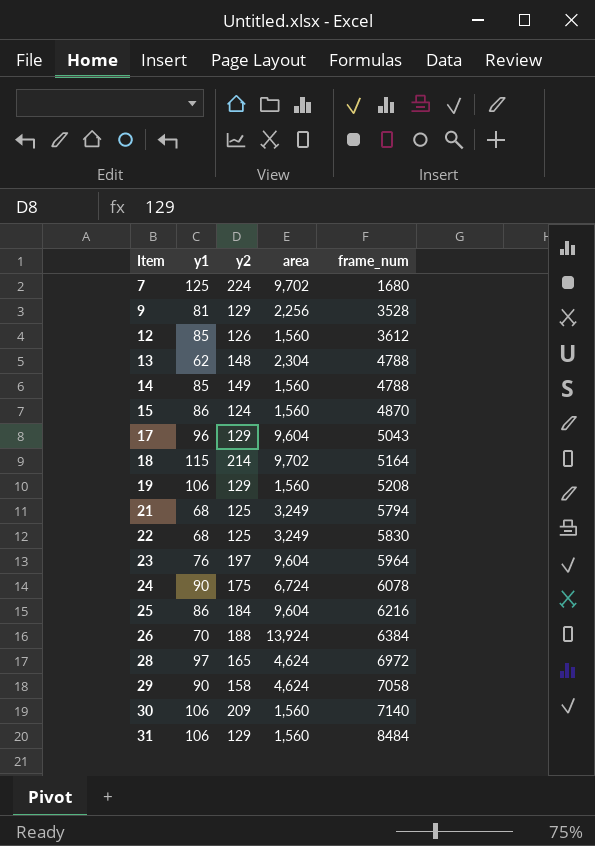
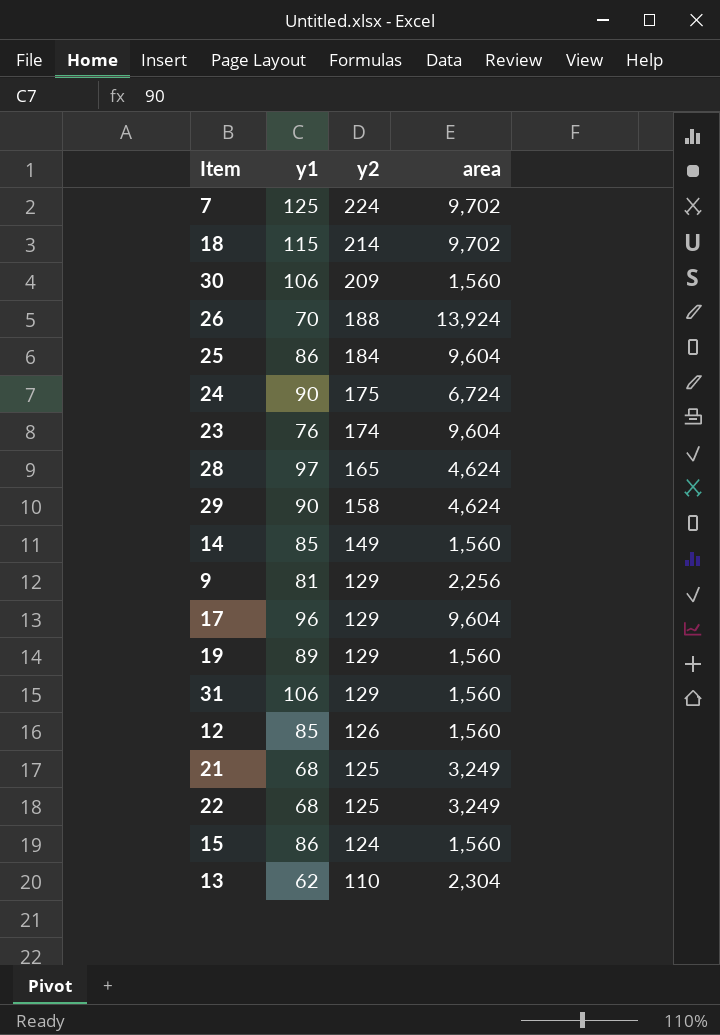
row order: Item ascending -> y2 descending
column frame_num | position: 5 -> none
23 | y2: 197 -> 174
19 | y1: 106 -> 89
13 | y2: 148 -> 110

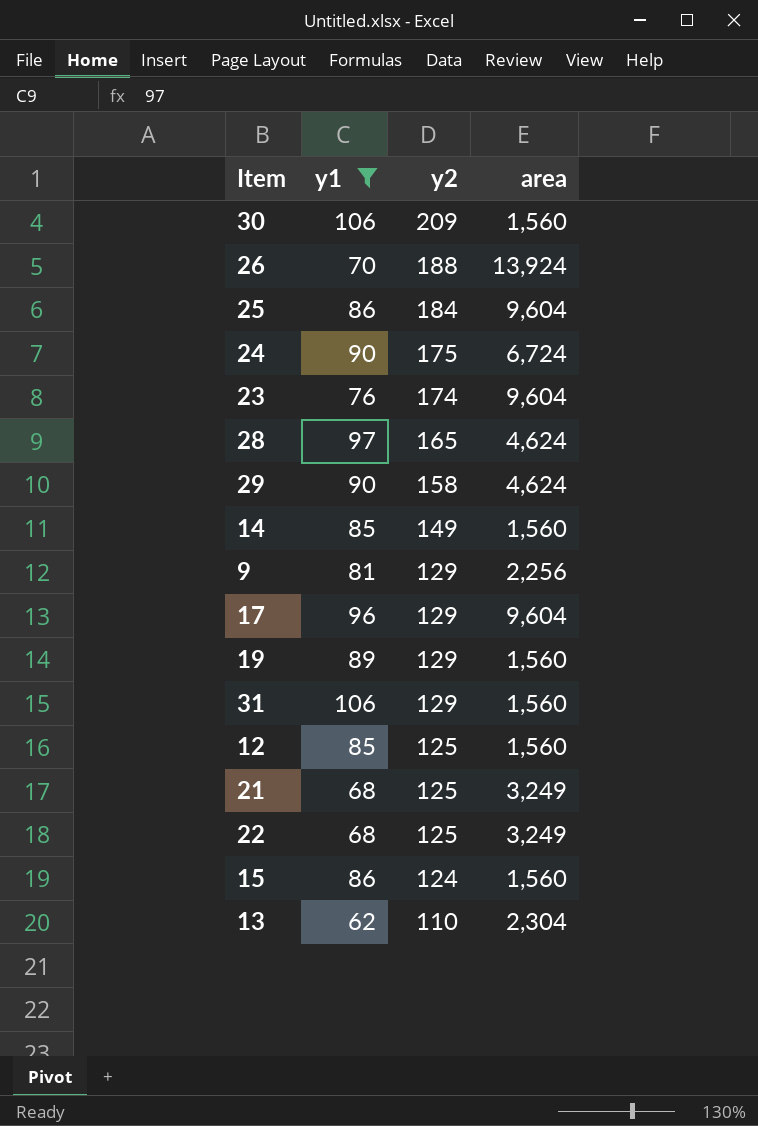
filter: none -> y1 <= 106
12 | y2: 126 -> 125

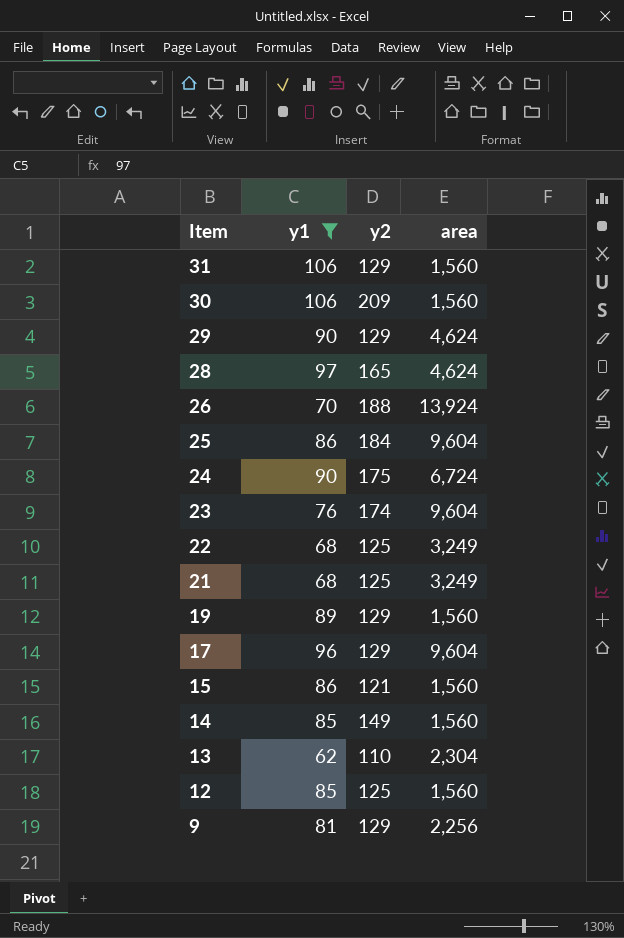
row order: y2 descending -> Item descending
29 | y2: 158 -> 129
15 | y2: 124 -> 121

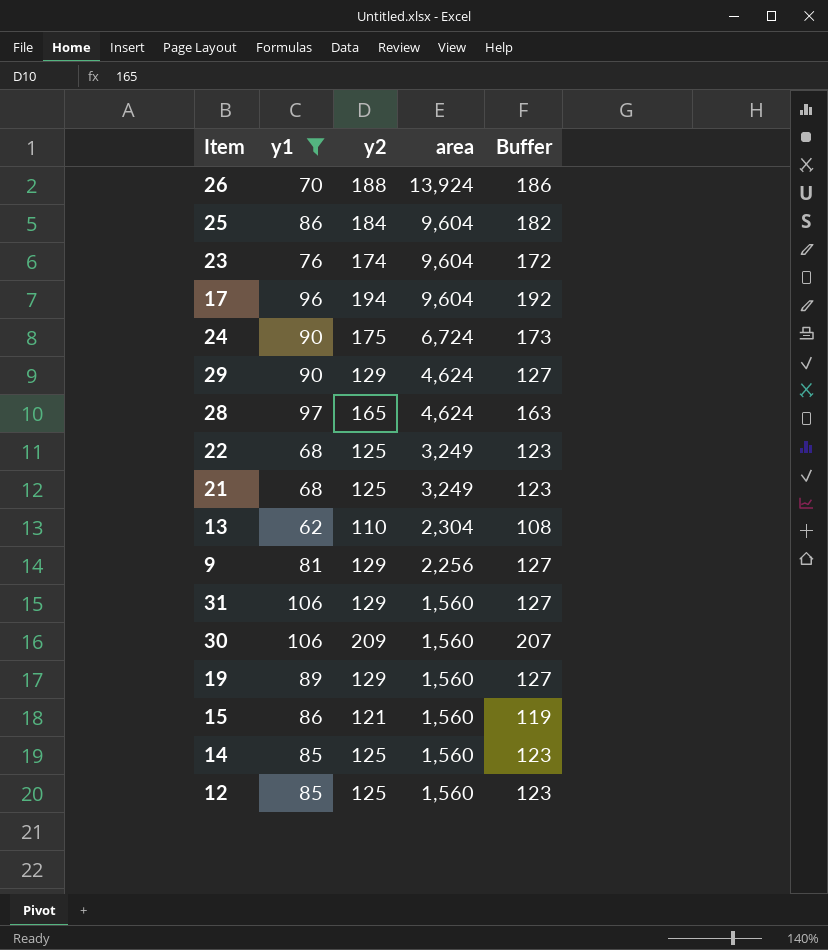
row order: Item descending -> area descending
column Buffer | formula: none -> [y2] - 2
17 | y2: 129 -> 194
14 | y2: 149 -> 125

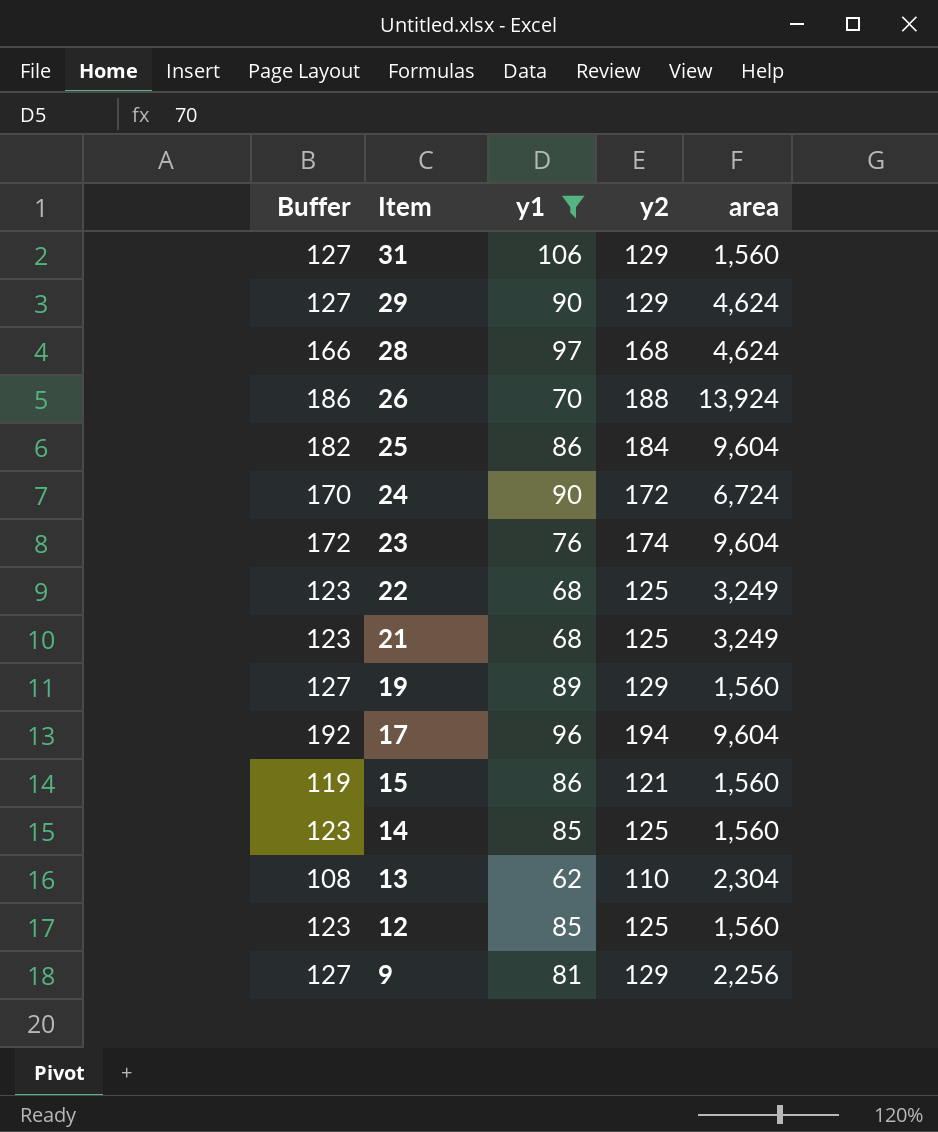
row order: area descending -> Item descending
column Buffer | position: 5 -> 1
row 30: 106 | 209 | 1,560 | 207 -> none
28 | Buffer: 163 -> 166
28 | y2: 165 -> 168
24 | Buffer: 173 -> 170
24 | y2: 175 -> 172

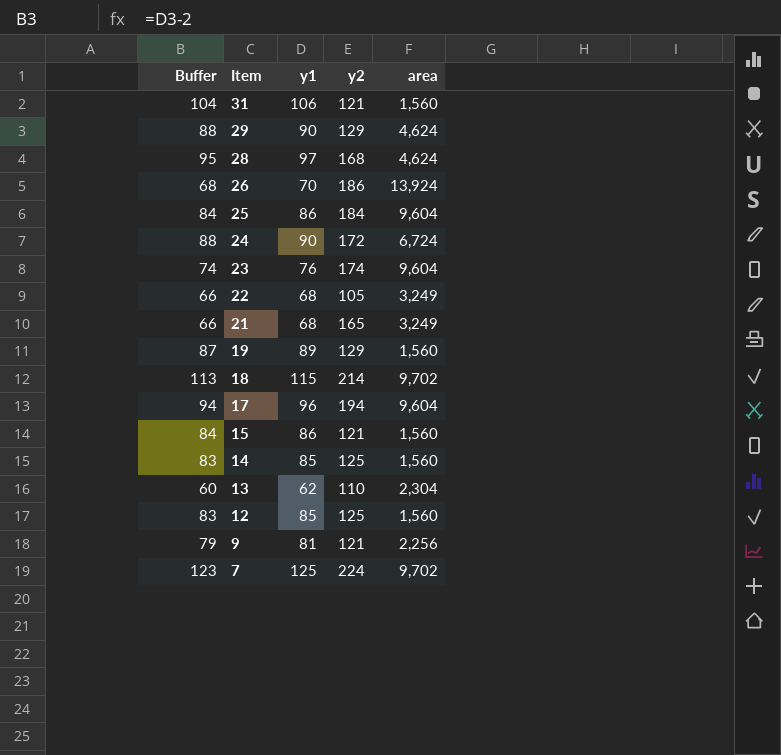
filter: y1 <= 106 -> none
column Buffer | formula: [y2] - 2 -> [y1] - 2
31 | y2: 129 -> 121
26 | y2: 188 -> 186
22 | y2: 125 -> 105
21 | y2: 125 -> 165
9 | y2: 129 -> 121

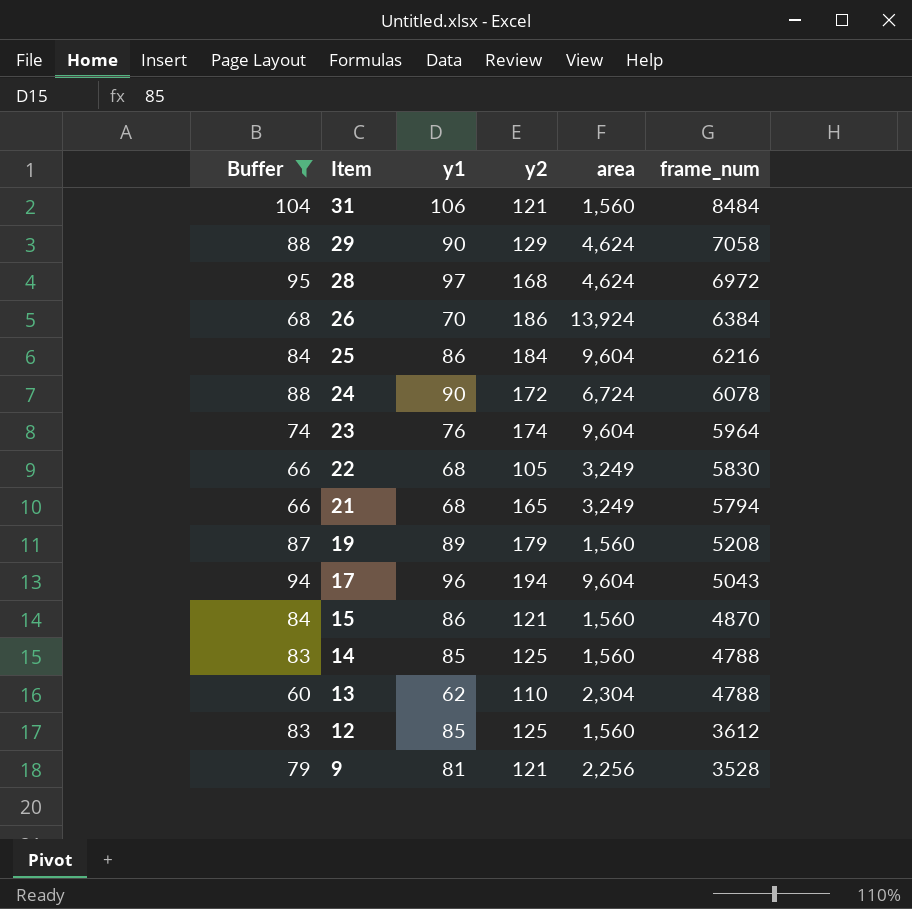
filter: none -> Buffer <= 104
column frame_num | position: none -> 6
19 | y2: 129 -> 179

